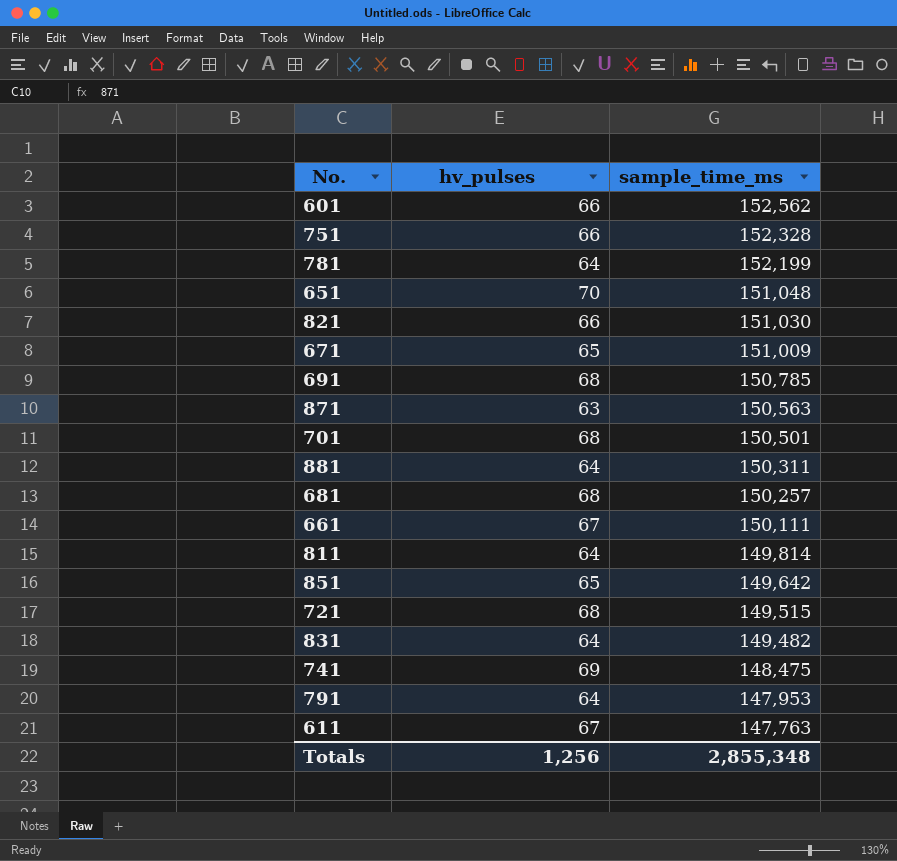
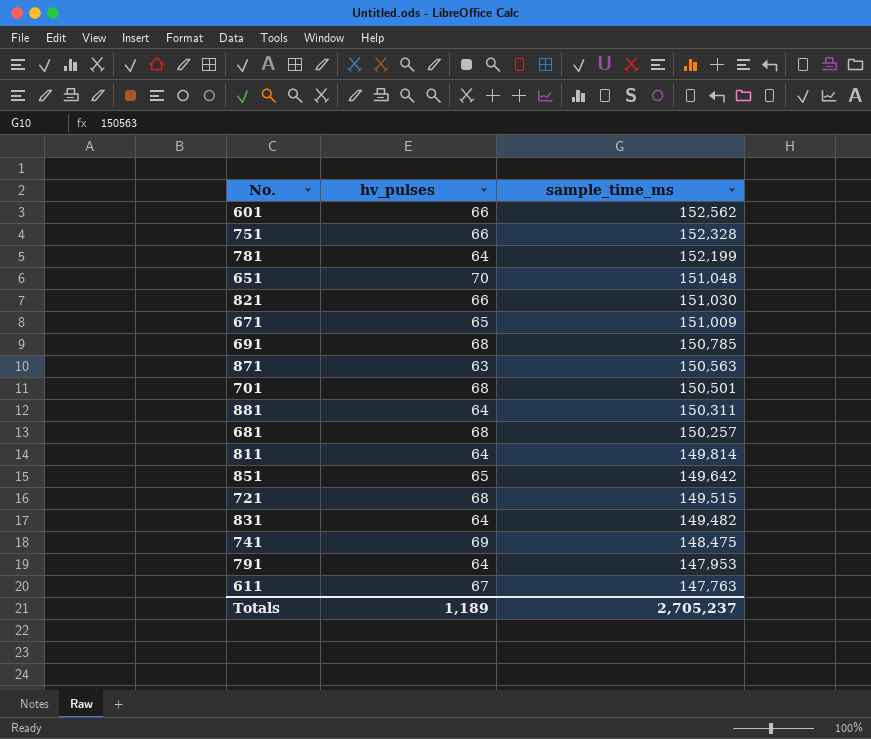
row 661: 67 | 150,111 -> none
Totals | hv_pulses: 1,256 -> 1,189
Totals | sample_time_ms: 2,855,348 -> 2,705,237

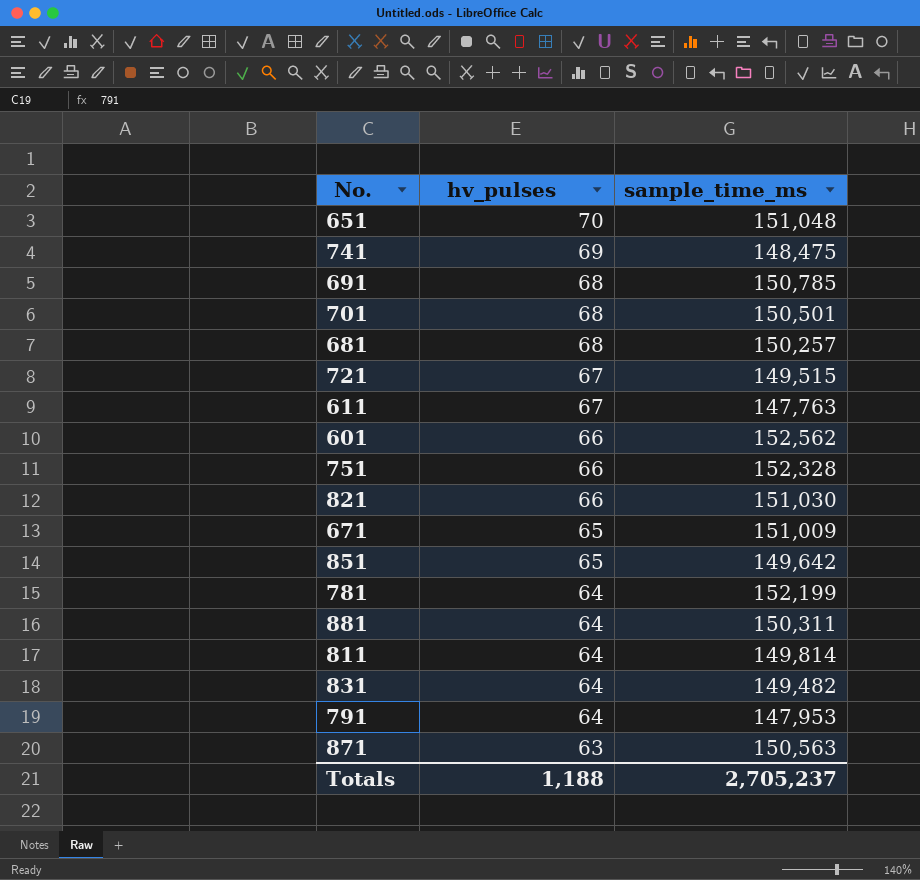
row order: sample_time_ms descending -> hv_pulses descending
721 | hv_pulses: 68 -> 67
Totals | hv_pulses: 1,189 -> 1,188

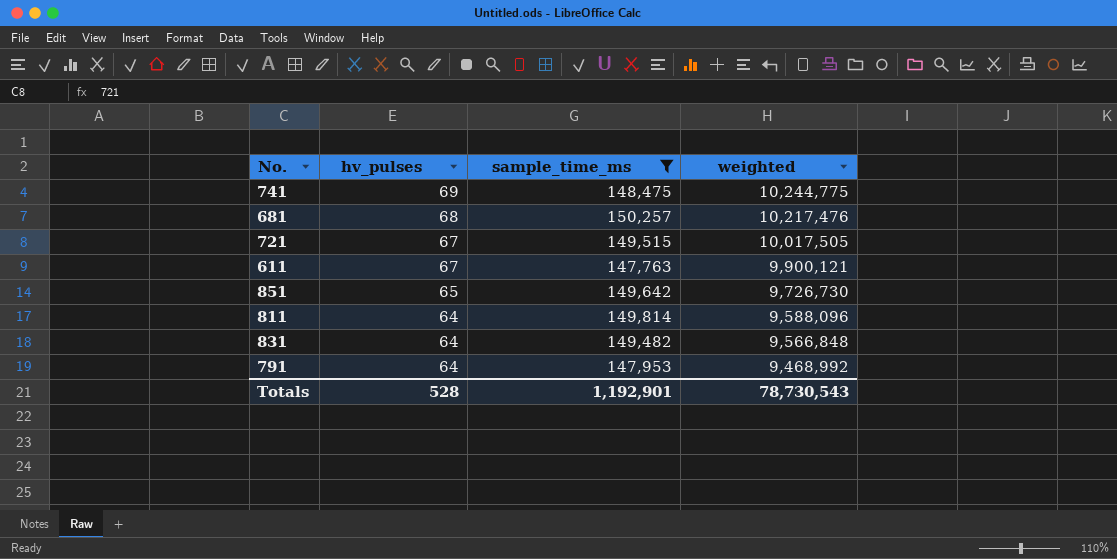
filter: none -> sample_time_ms <= 150,257
column weighted | formula: none -> [hv_pulses] * [sample_time_ms]
Totals | hv_pulses: 1,188 -> 528
Totals | sample_time_ms: 2,705,237 -> 1,192,901

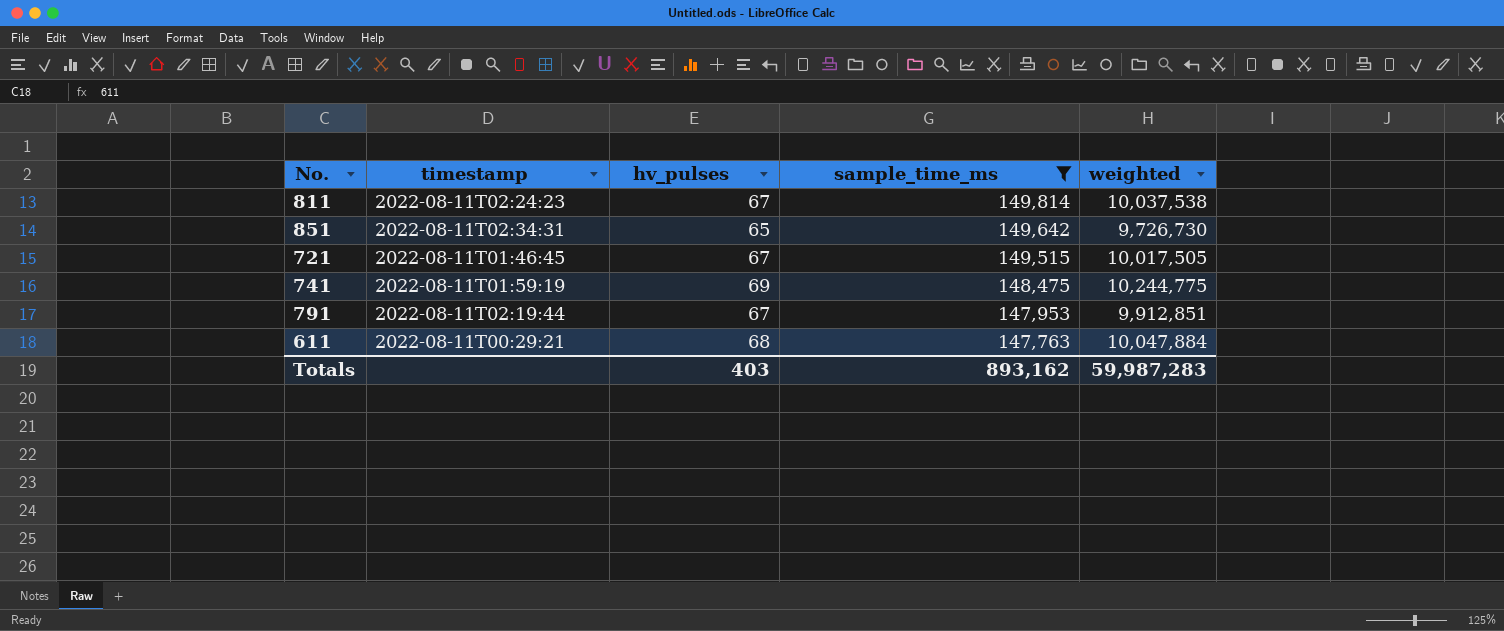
row order: hv_pulses descending -> sample_time_ms descending
column timestamp | position: none -> 2
row 681: 68 | 150,257 | 10,217,476 -> none
row 831: 64 | 149,482 | 9,566,848 -> none
811 | hv_pulses: 64 -> 67
811 | weighted: 9,588,096 -> 10,037,538
791 | hv_pulses: 64 -> 67
791 | weighted: 9,468,992 -> 9,912,851
611 | hv_pulses: 67 -> 68
611 | weighted: 9,900,121 -> 10,047,884
Totals | hv_pulses: 528 -> 403
Totals | sample_time_ms: 1,192,901 -> 893,162
Totals | weighted: 78,730,543 -> 59,987,283

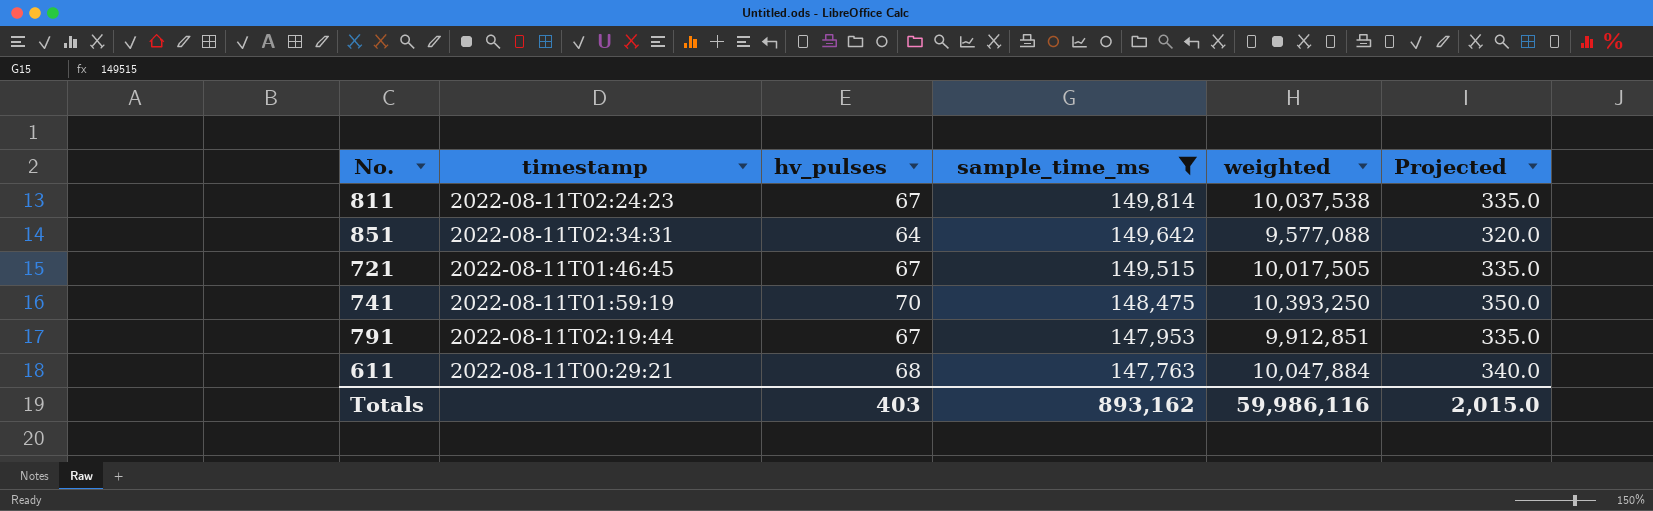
column Projected | formula: none -> [hv_pulses] * 5
851 | hv_pulses: 65 -> 64
851 | weighted: 9,726,730 -> 9,577,088
741 | hv_pulses: 69 -> 70
741 | weighted: 10,244,775 -> 10,393,250
Totals | weighted: 59,987,283 -> 59,986,116

